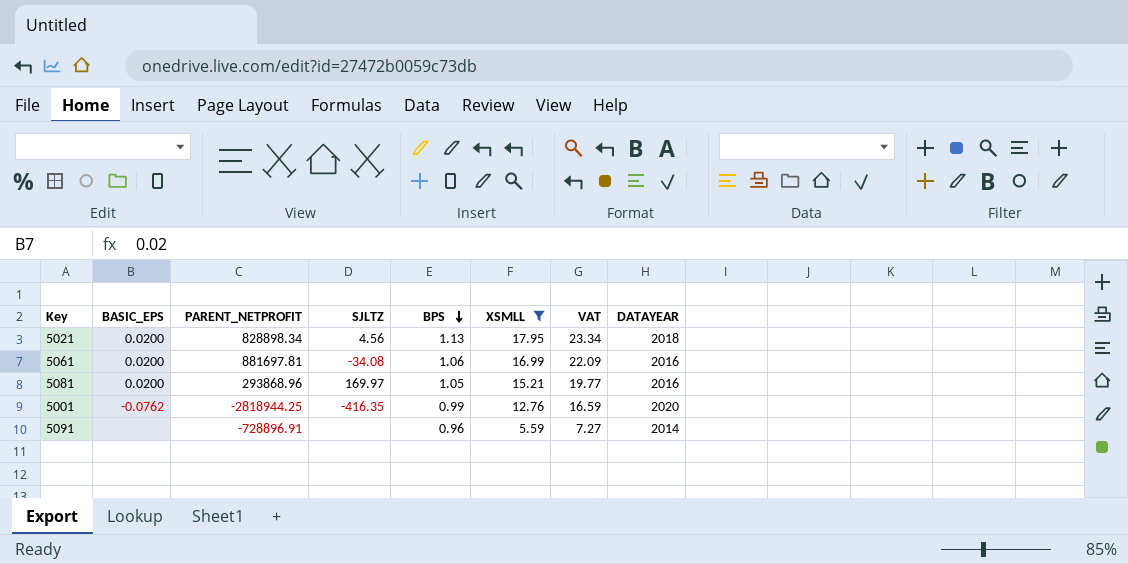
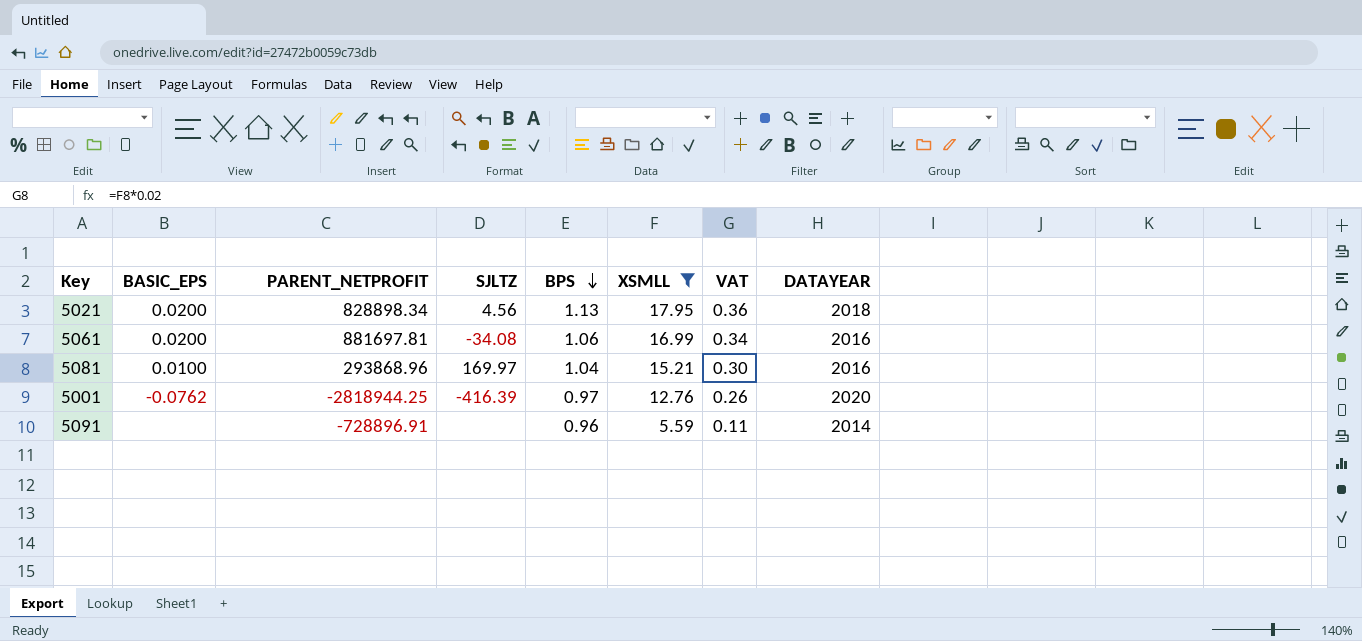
column VAT | formula: [XSMLL] * 1.3 -> [XSMLL] * 0.02
5081 | BASIC_EPS: 0.0200 -> 0.0100
5081 | BPS: 1.05 -> 1.04
5001 | SJLTZ: -416.35 -> -416.39
5001 | BPS: 0.99 -> 0.97

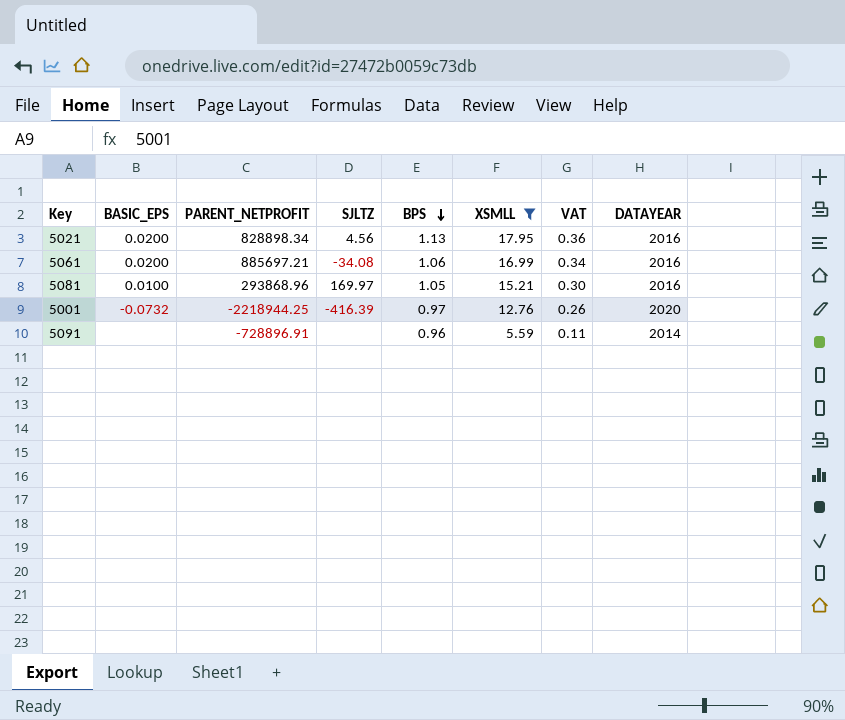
5021 | DATAYEAR: 2018 -> 2016
5061 | PARENT_NETPROFIT: 881697.81 -> 885697.21
5081 | BPS: 1.04 -> 1.05
5001 | BASIC_EPS: -0.0762 -> -0.0732
5001 | PARENT_NETPROFIT: -2818944.25 -> -2218944.25

